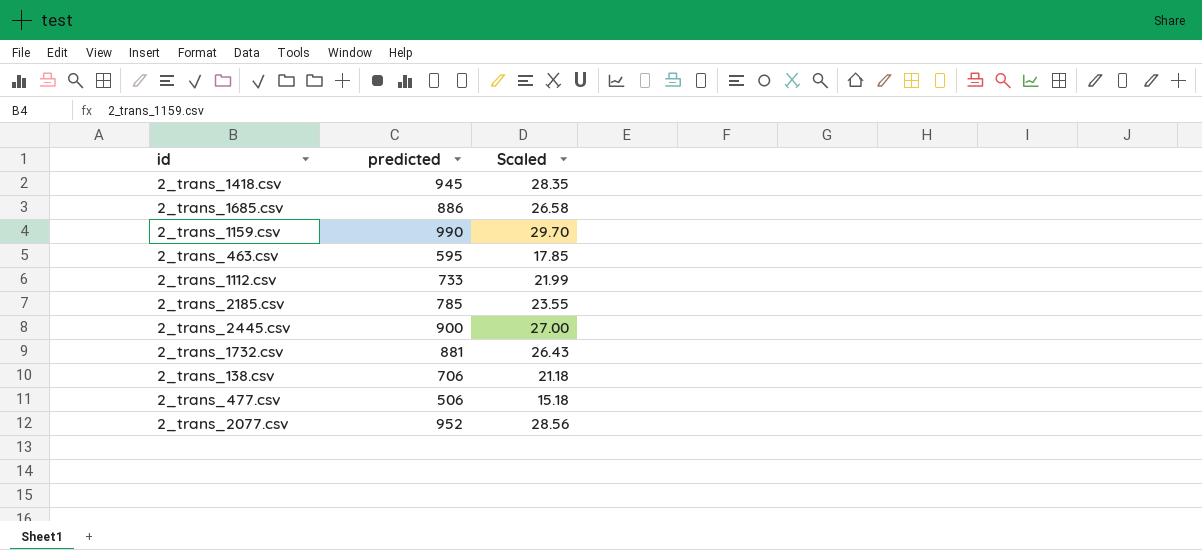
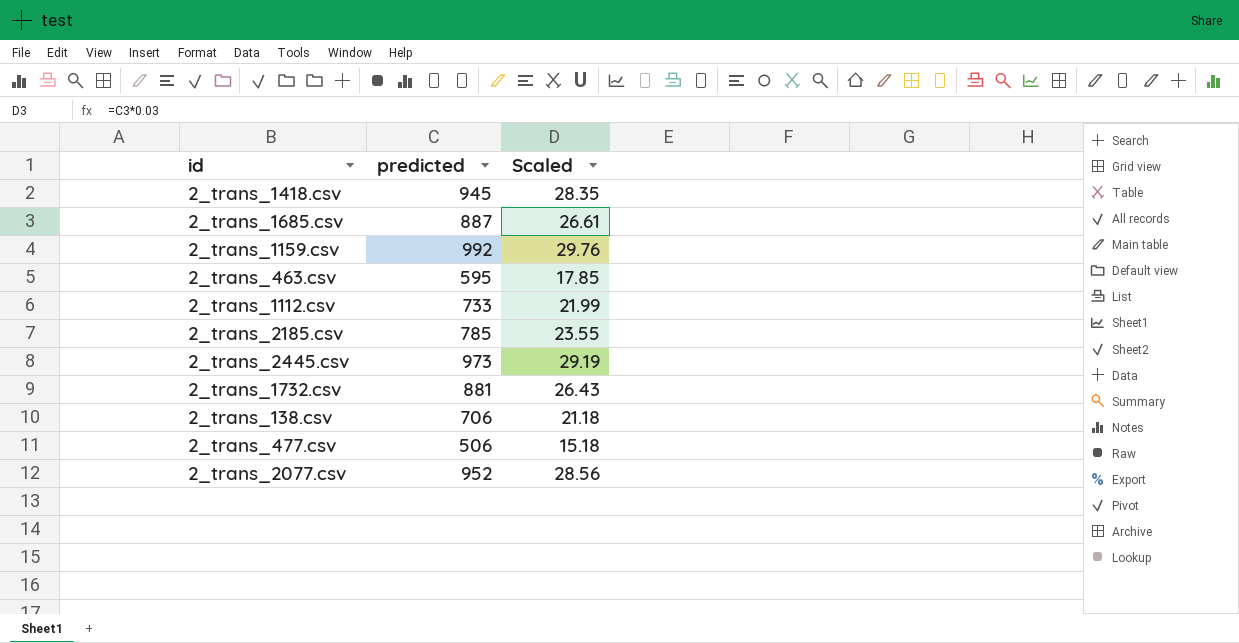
2_trans_1685.csv | predicted: 886 -> 887
2_trans_1685.csv | Scaled: 26.58 -> 26.61
2_trans_1159.csv | predicted: 990 -> 992
2_trans_1159.csv | Scaled: 29.70 -> 29.76
2_trans_2445.csv | predicted: 900 -> 973
2_trans_2445.csv | Scaled: 27.00 -> 29.19

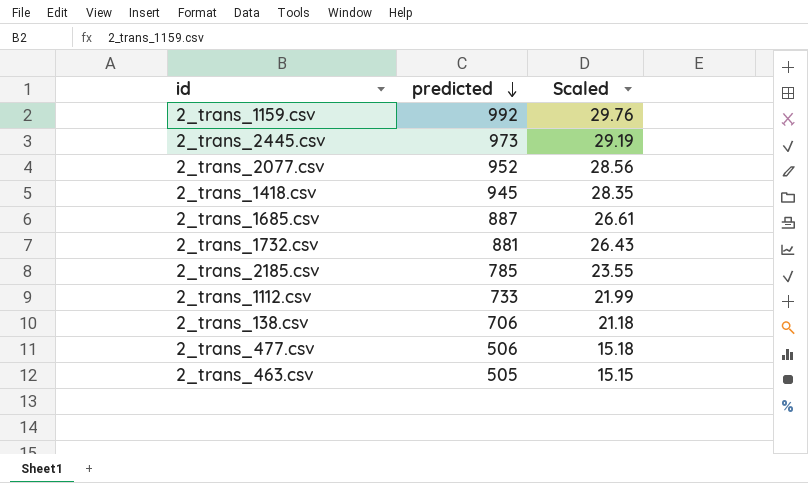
row order: none -> predicted descending
2_trans_463.csv | predicted: 595 -> 505
2_trans_463.csv | Scaled: 17.85 -> 15.15

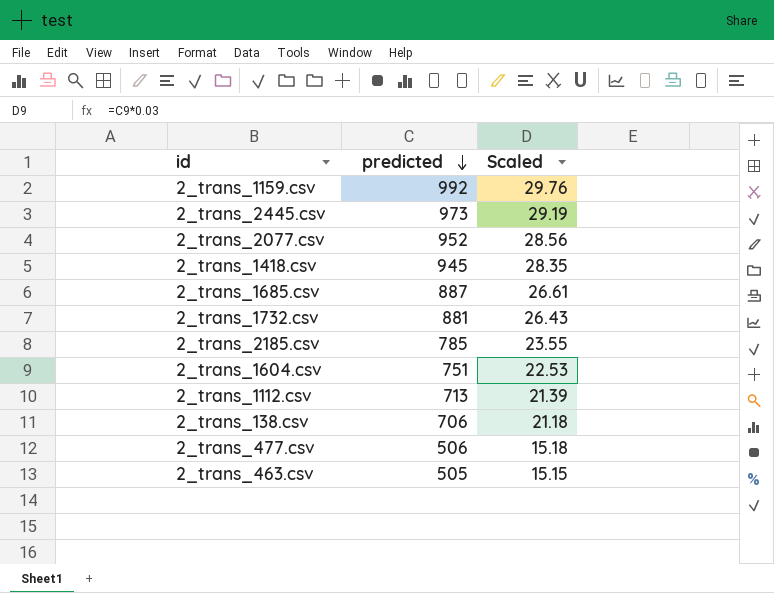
row 2_trans_1604.csv: none -> 751 | 22.53
2_trans_1112.csv | predicted: 733 -> 713
2_trans_1112.csv | Scaled: 21.99 -> 21.39

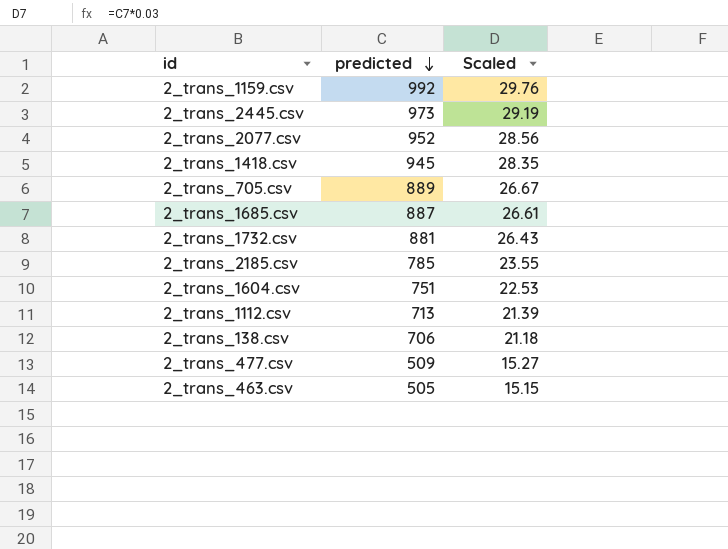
row 2_trans_705.csv: none -> 889 | 26.67
2_trans_477.csv | predicted: 506 -> 509
2_trans_477.csv | Scaled: 15.18 -> 15.27

